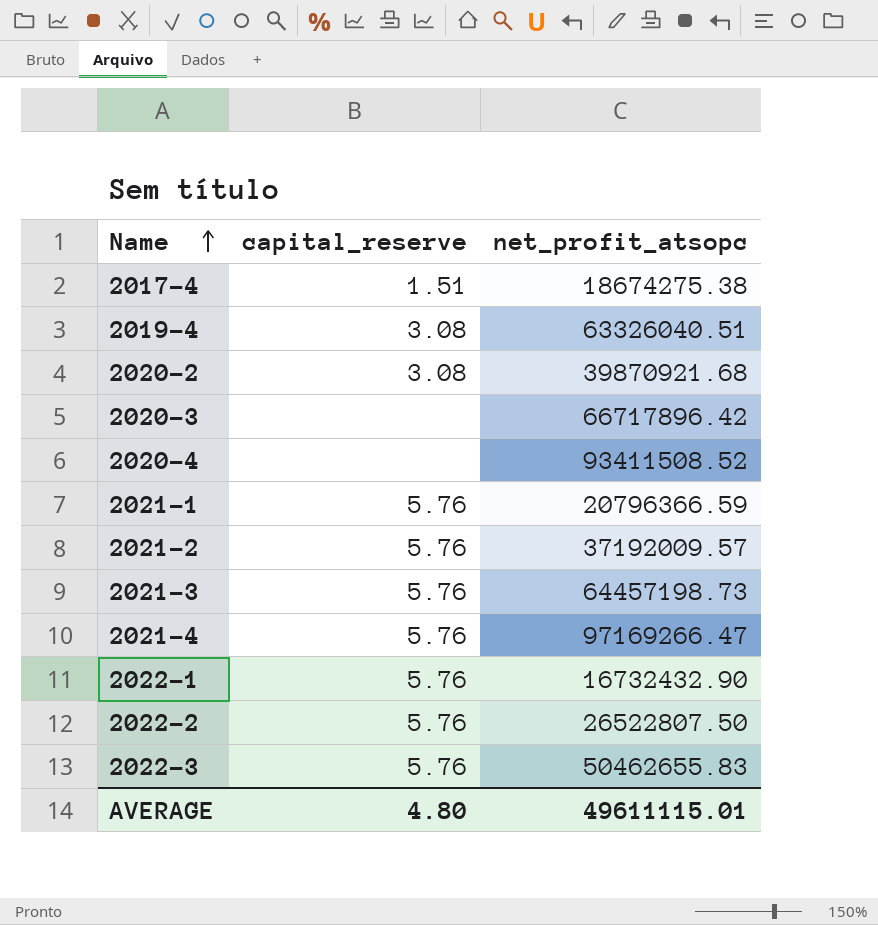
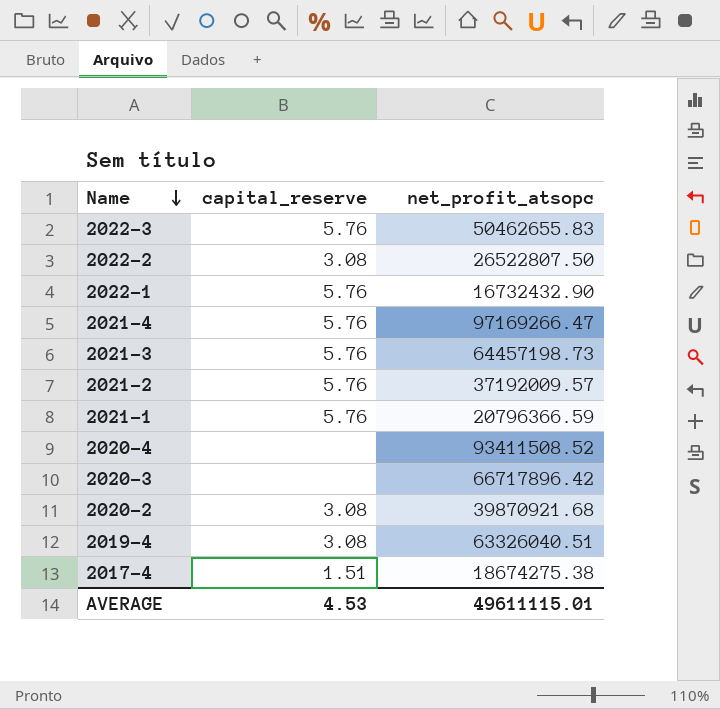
row order: Name ascending -> Name descending
2022-2 | capital_reserve: 5.76 -> 3.08
AVERAGE | capital_reserve: 4.80 -> 4.53

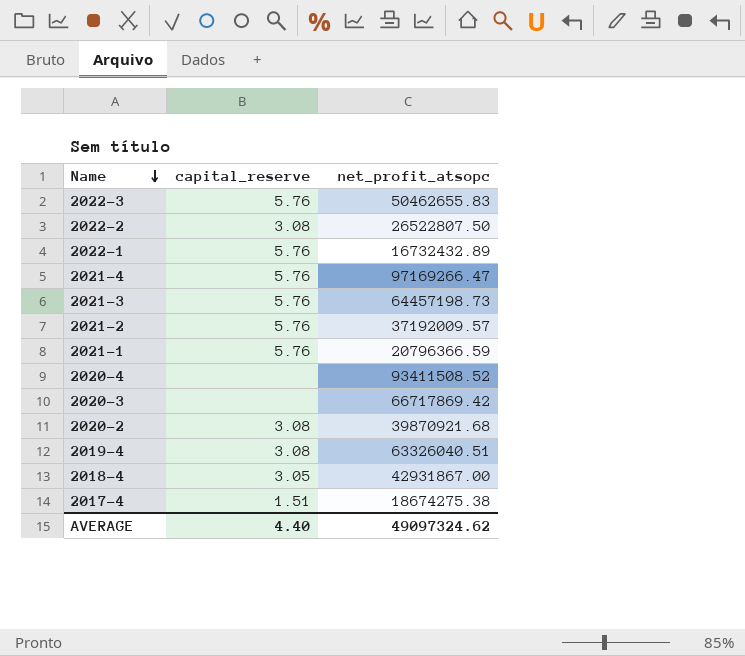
2022-1 | net_profit_atsopc: 16732432.90 -> 16732432.89
2020-3 | net_profit_atsopc: 66717896.42 -> 66717869.42
row 2018-4: none -> 3.05 | 42931867.00
AVERAGE | capital_reserve: 4.53 -> 4.40
AVERAGE | net_profit_atsopc: 49611115.01 -> 49097324.62

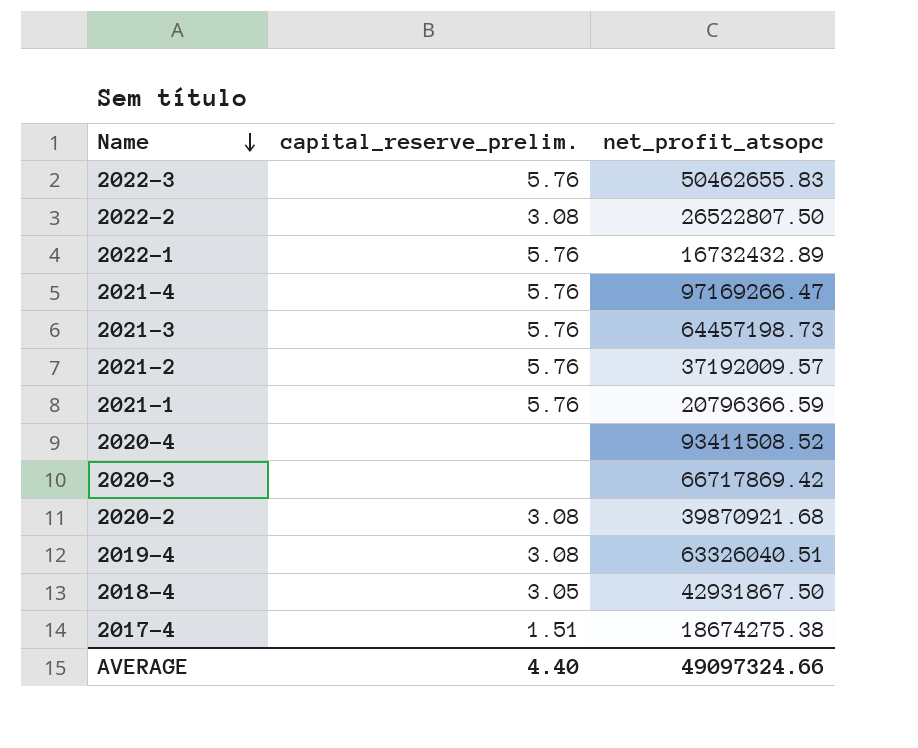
column name: capital_reserve -> capital_reserve_prelim.
2018-4 | net_profit_atsopc: 42931867.00 -> 42931867.50
AVERAGE | net_profit_atsopc: 49097324.62 -> 49097324.66

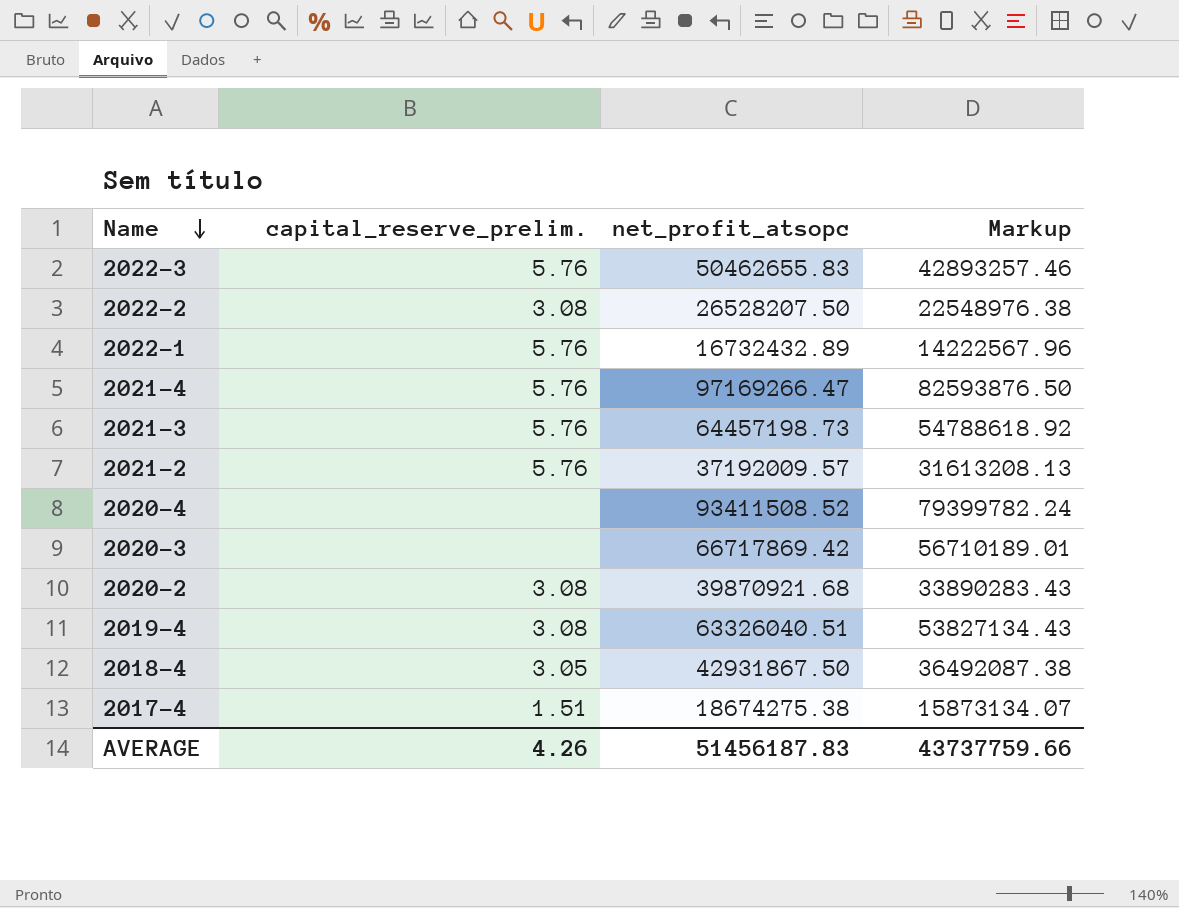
column Markup | formula: none -> [net_profit_atsopc] * 0.85
row 2021-1: 5.76 | 20796366.59 -> none
2022-2 | net_profit_atsopc: 26522807.50 -> 26528207.50
AVERAGE | capital_reserve_prelim.: 4.40 -> 4.26
AVERAGE | net_profit_atsopc: 49097324.66 -> 51456187.83

